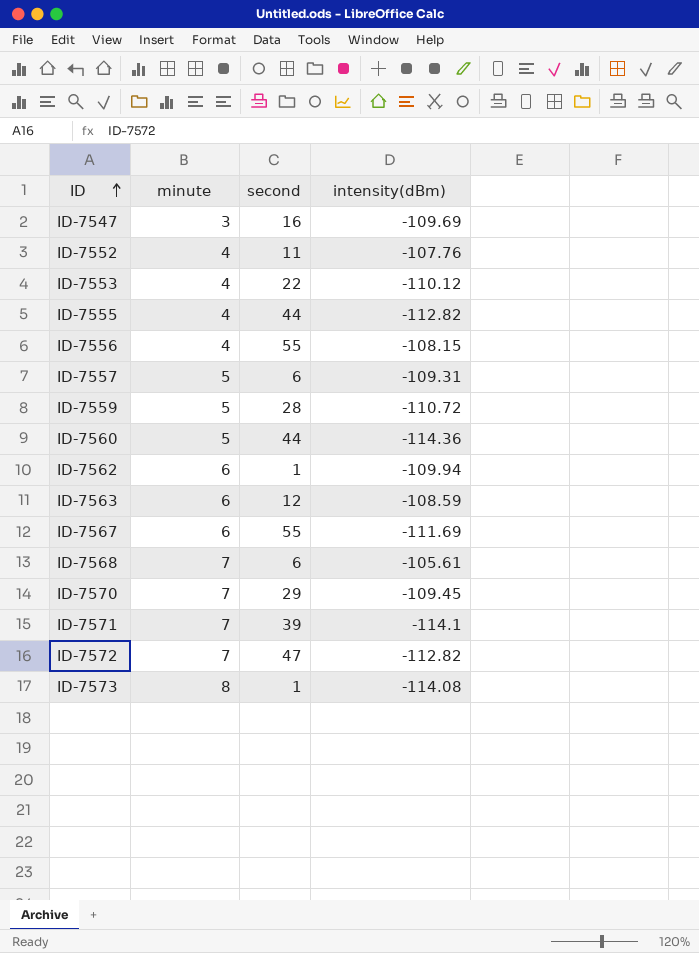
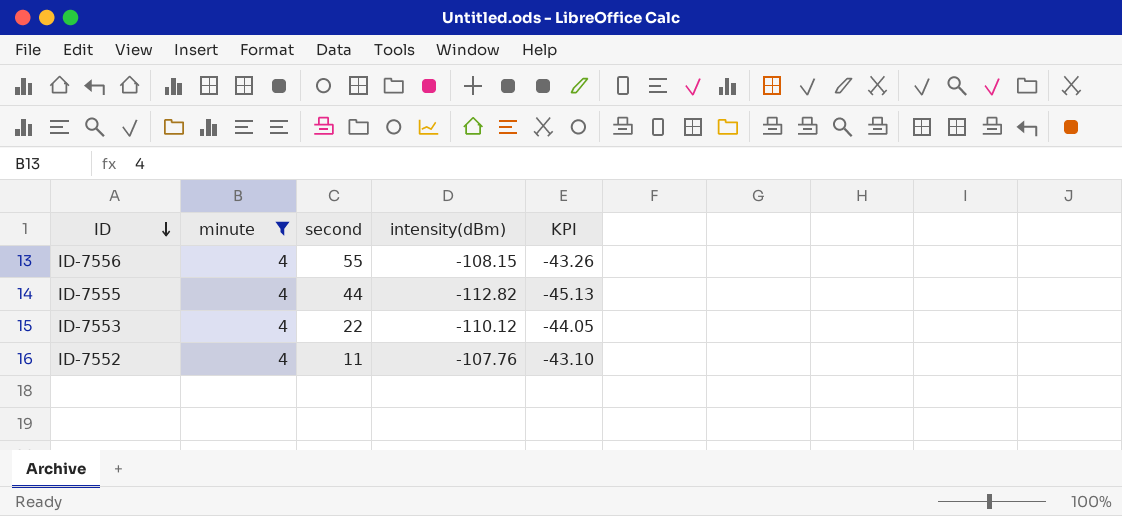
filter: none -> minute = 4
row order: ID ascending -> ID descending
column KPI | formula: none -> [intensity(dBm)] * 0.4

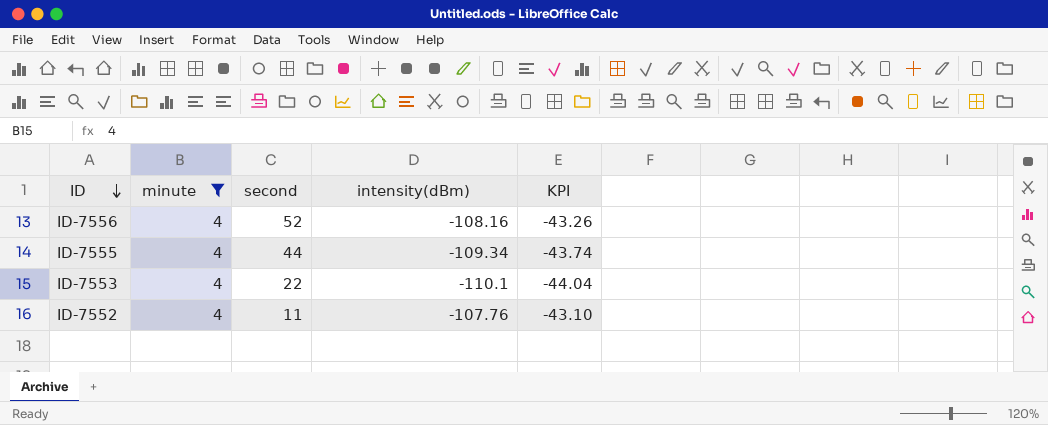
ID-7556 | second: 55 -> 52
ID-7556 | intensity(dBm): -108.15 -> -108.16
ID-7555 | intensity(dBm): -112.82 -> -109.34
ID-7555 | KPI: -45.13 -> -43.74
ID-7553 | intensity(dBm): -110.12 -> -110.1
ID-7553 | KPI: -44.05 -> -44.04

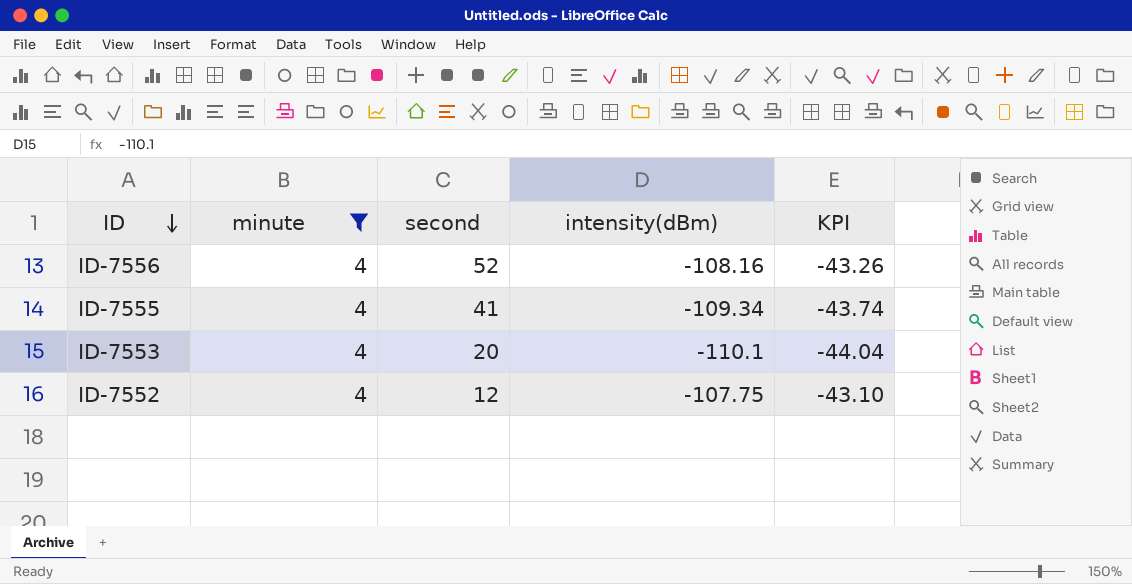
ID-7555 | second: 44 -> 41
ID-7553 | second: 22 -> 20
ID-7552 | second: 11 -> 12
ID-7552 | intensity(dBm): -107.76 -> -107.75

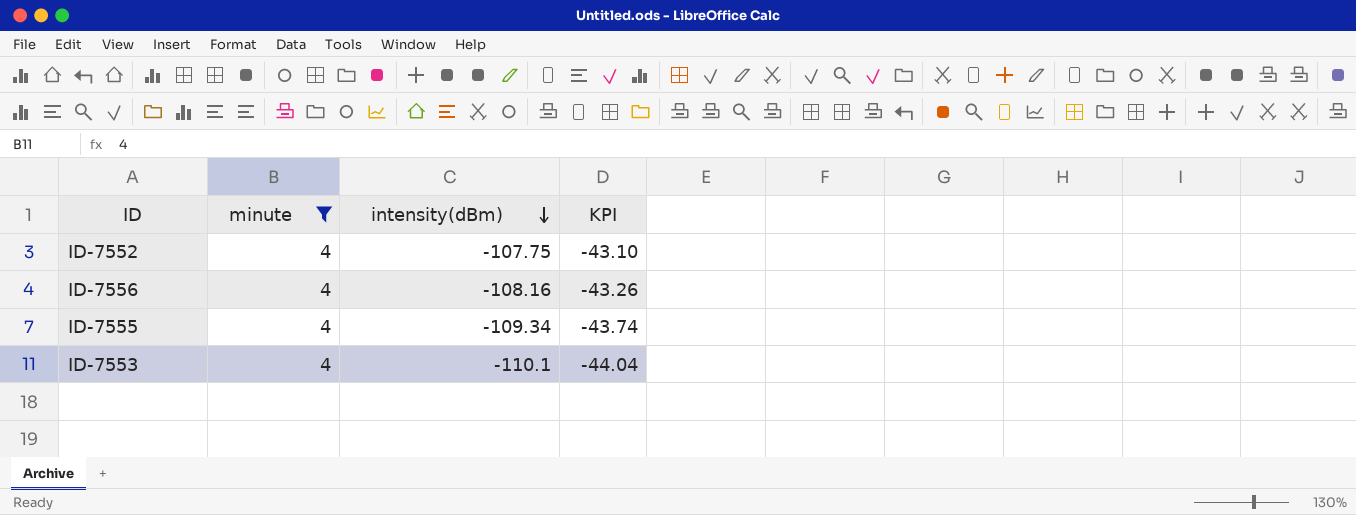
row order: ID descending -> intensity(dBm) descending
column second | position: 3 -> none

